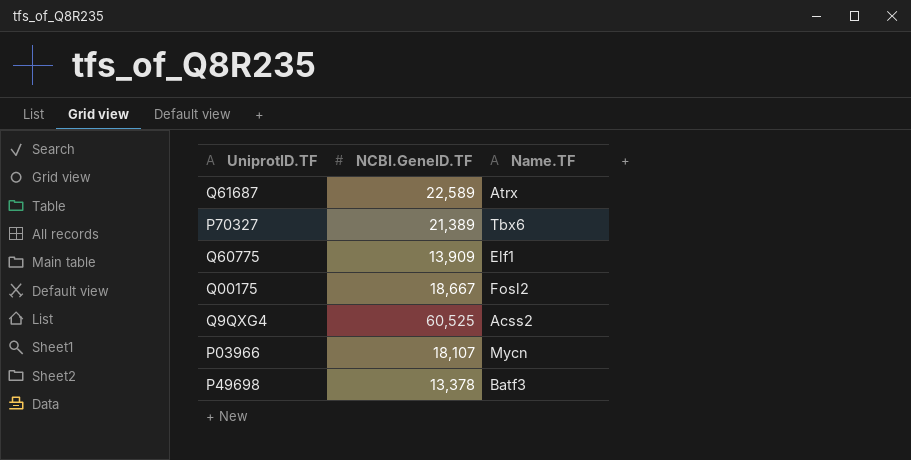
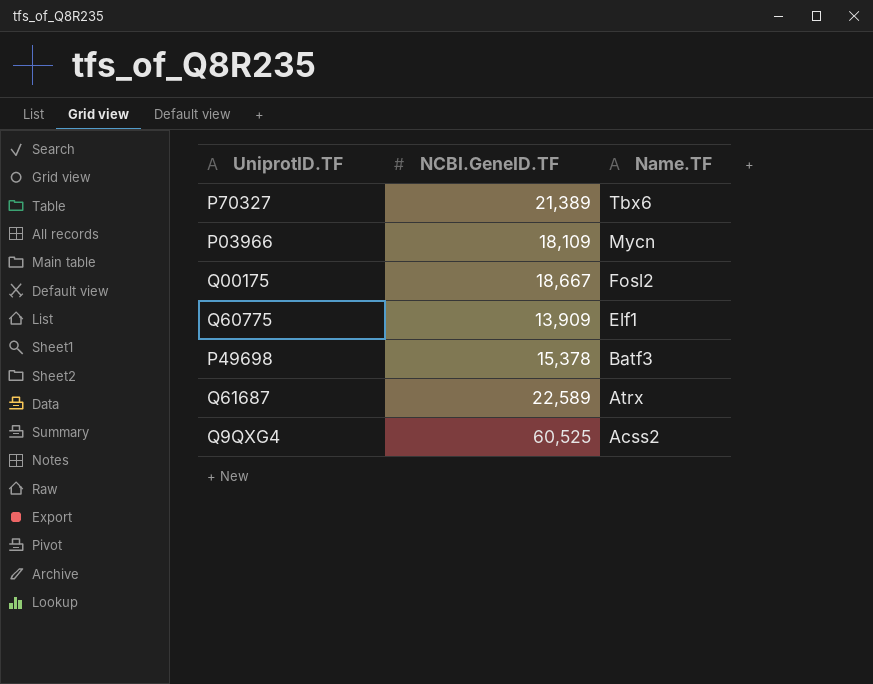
row order: none -> Name.TF descending
P03966 | NCBI.GeneID.TF: 18,107 -> 18,109
P49698 | NCBI.GeneID.TF: 13,378 -> 15,378

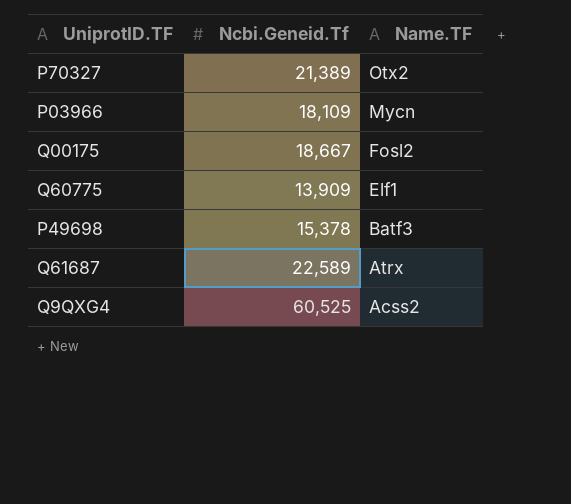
column name: NCBI.GeneID.TF -> Ncbi.Geneid.Tf
P70327 | Name.TF: Tbx6 -> Otx2

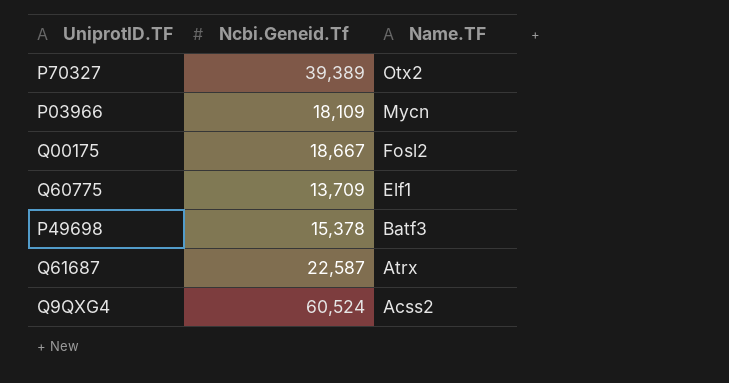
P70327 | Ncbi.Geneid.Tf: 21,389 -> 39,389
Q60775 | Ncbi.Geneid.Tf: 13,909 -> 13,709
Q61687 | Ncbi.Geneid.Tf: 22,589 -> 22,587
Q9QXG4 | Ncbi.Geneid.Tf: 60,525 -> 60,524

